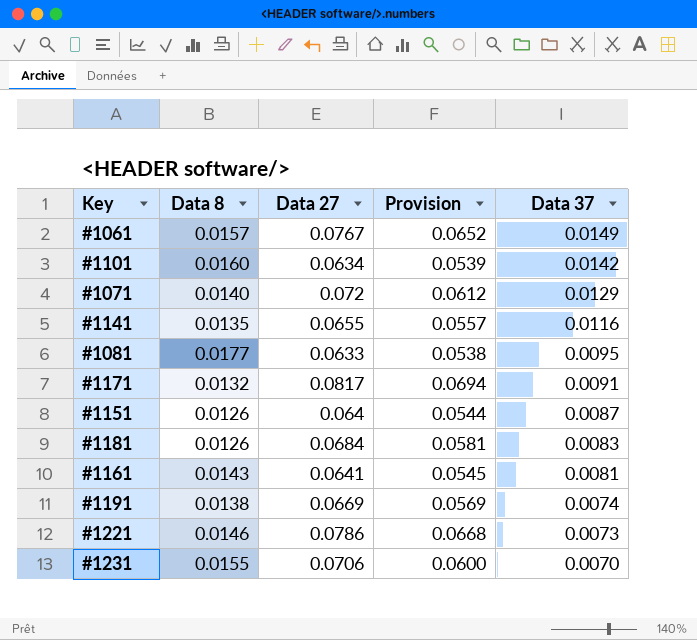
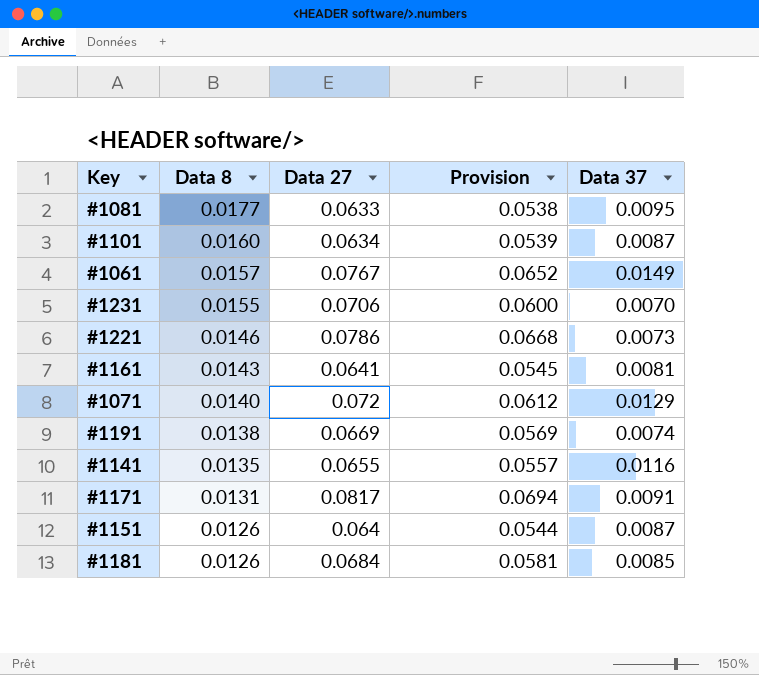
row order: Data 37 descending -> Data 8 descending
#1101 | Data 37: 0.0142 -> 0.0087
#1171 | Data 8: 0.0132 -> 0.0131
#1181 | Data 37: 0.0083 -> 0.0085

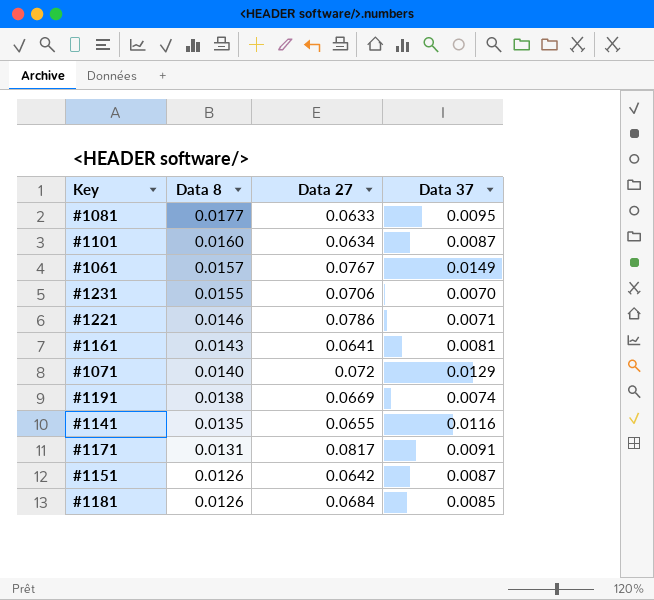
column Provision | formula: [Data 27] * 0.85 -> none
#1221 | Data 37: 0.0073 -> 0.0071
#1151 | Data 27: 0.064 -> 0.0642

